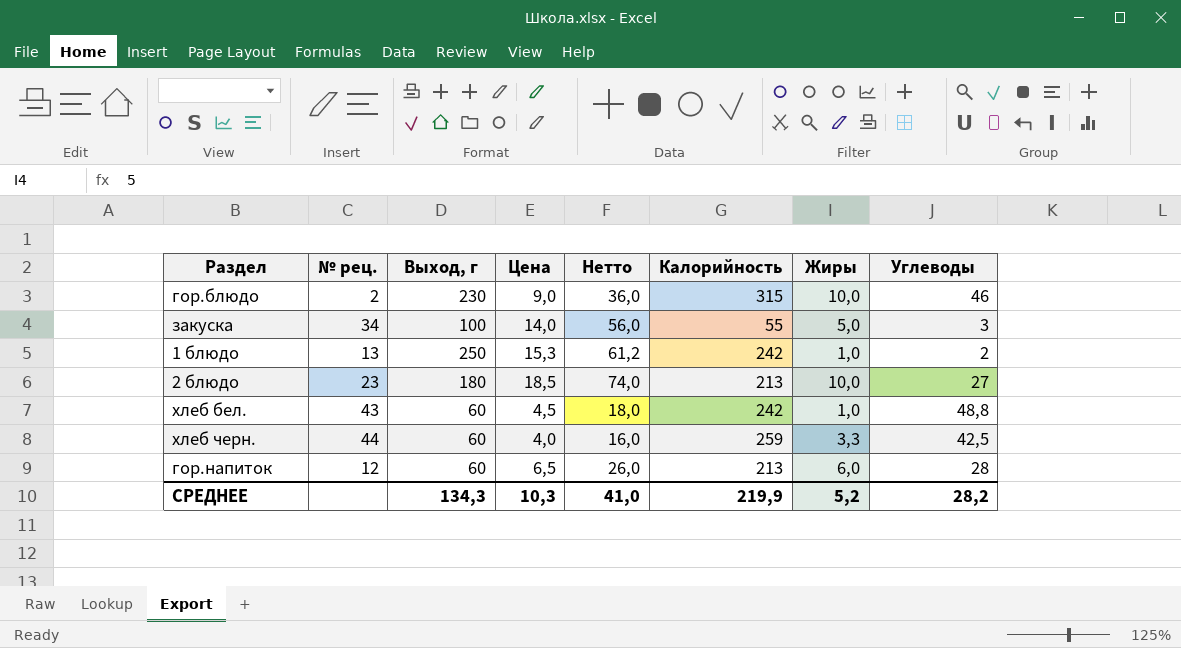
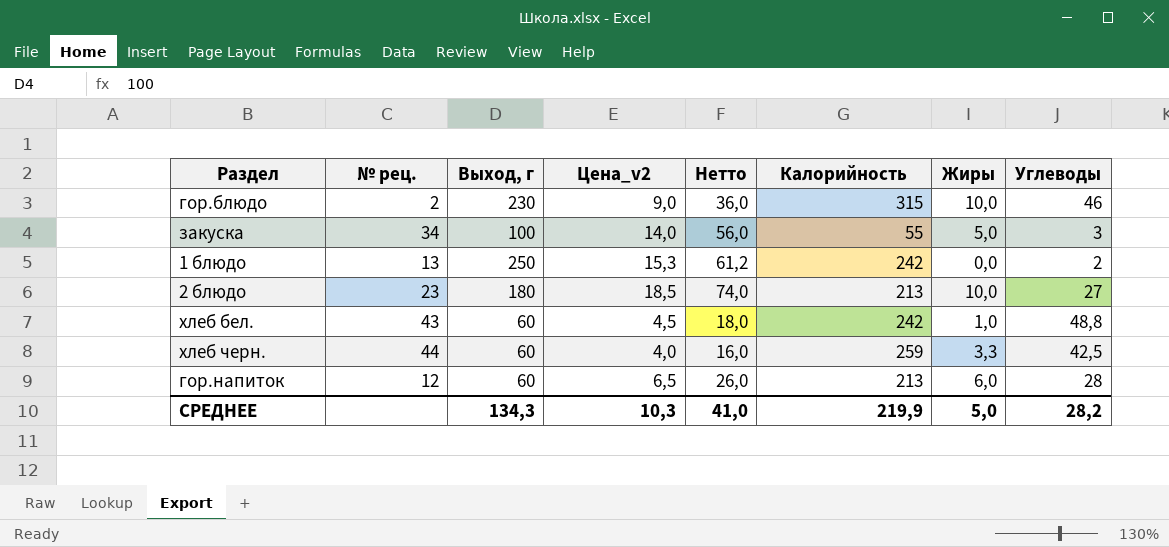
column name: Цена -> Цена_v2
1 блюдо | Жиры: 1,0 -> 0,0
СРЕДНЕЕ | Жиры: 5,2 -> 5,0

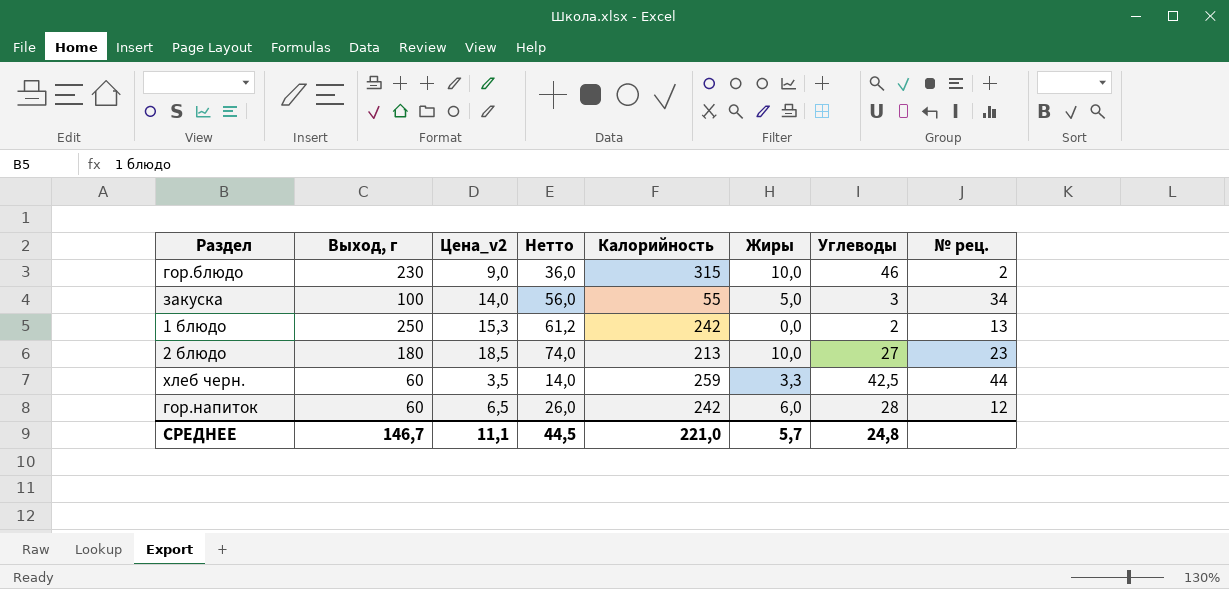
column № рец. | position: 2 -> 8
row хлеб бел.: 43 | 60 | 4,5 | 18,0 | 242 | 1,0 | 48,8 -> none
хлеб черн. | Цена_v2: 4,0 -> 3,5
хлеб черн. | Нетто: 16,0 -> 14,0
гор.напиток | Калорийность: 213 -> 242
СРЕДНЕЕ | Выход, г: 134,3 -> 146,7
СРЕДНЕЕ | Цена_v2: 10,3 -> 11,1
СРЕДНЕЕ | Нетто: 41,0 -> 44,5
СРЕДНЕЕ | Калорийность: 219,9 -> 221,0
СРЕДНЕЕ | Жиры: 5,0 -> 5,7
СРЕДНЕЕ | Углеводы: 28,2 -> 24,8

